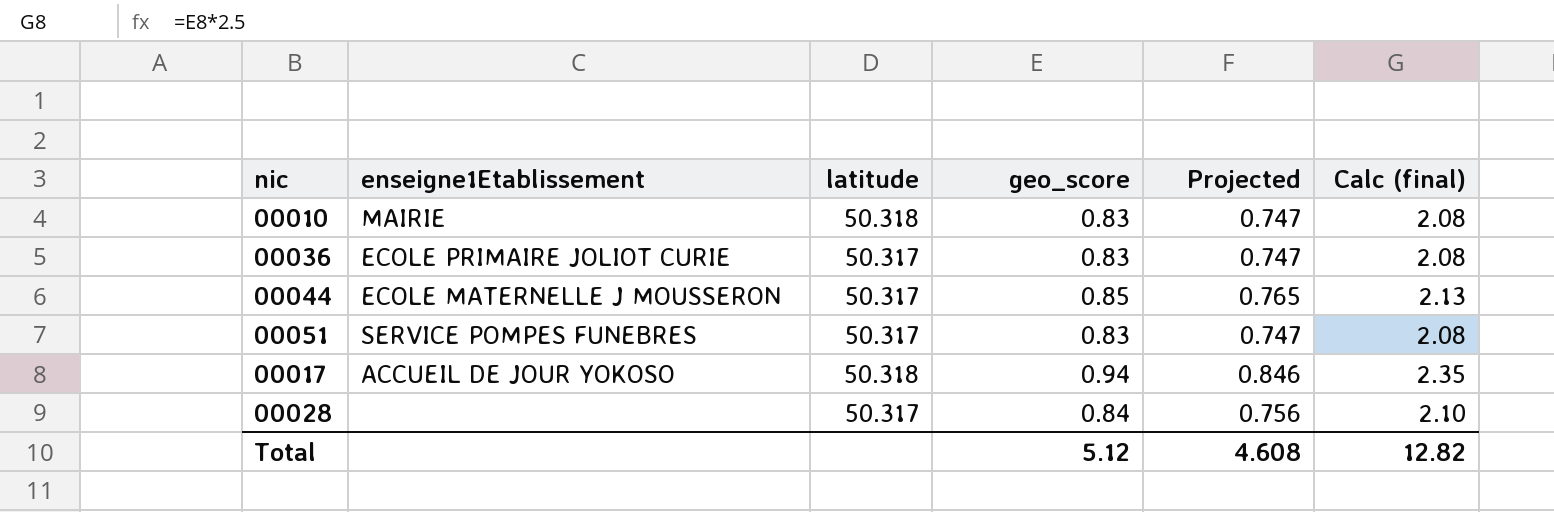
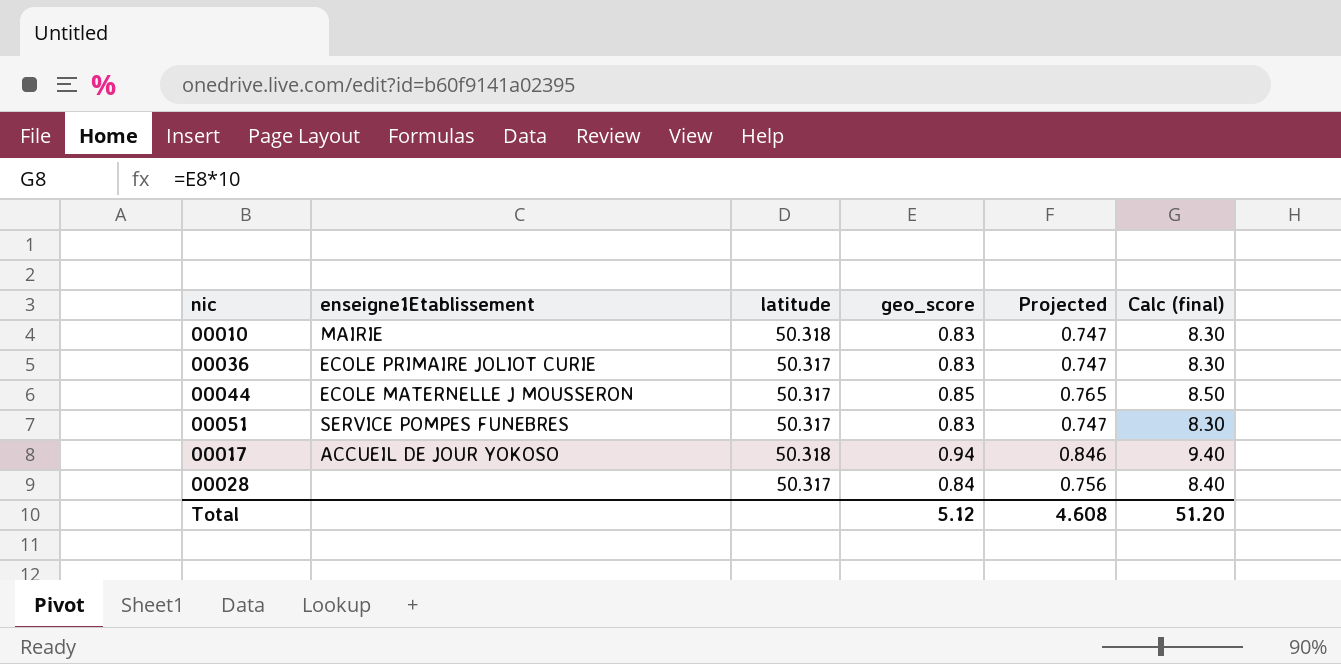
column Calc (final) | formula: [geo_score] * 2.5 -> [geo_score] * 10
Total | Calc (final): 12.82 -> 51.20

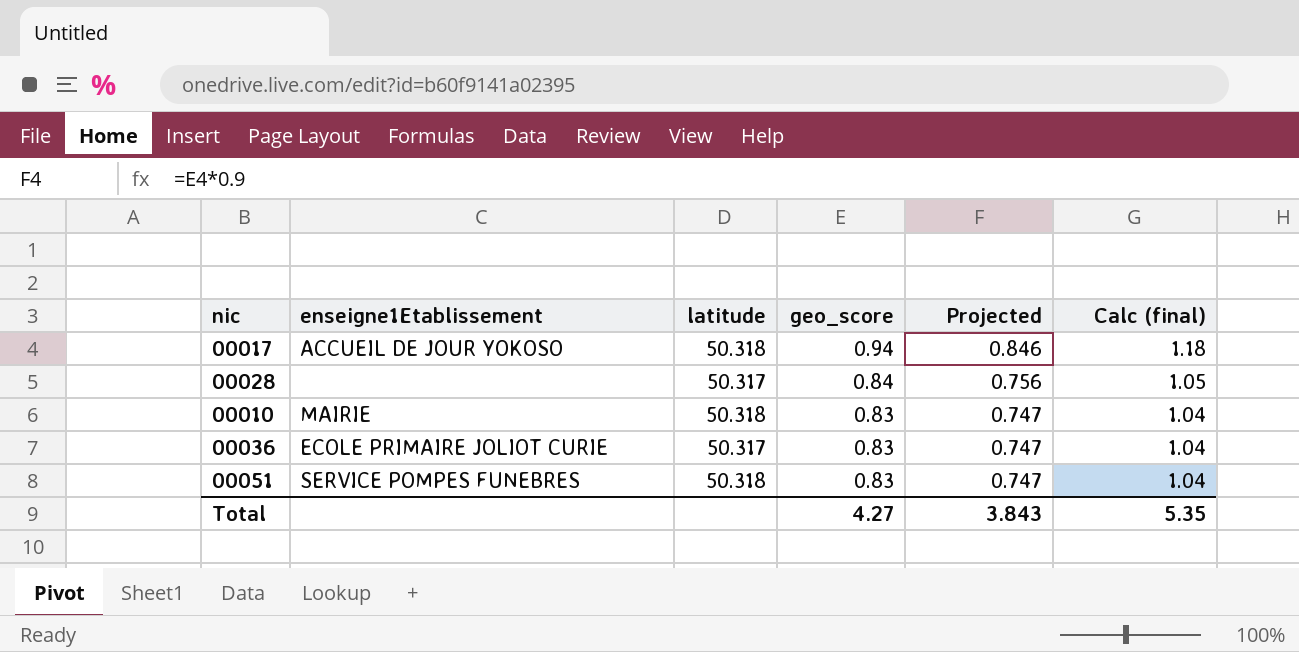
row order: none -> geo_score descending
column Calc (final) | formula: [geo_score] * 10 -> [geo_score] * 1.25
row 00044: ECOLE MATERNELLE J MOUSSERON | 50.317 | 0.85 | 0.765 | 8.50 -> none
00051 | latitude: 50.317 -> 50.318
Total | geo_score: 5.12 -> 4.27
Total | Projected: 4.608 -> 3.843
Total | Calc (final): 51.20 -> 5.35

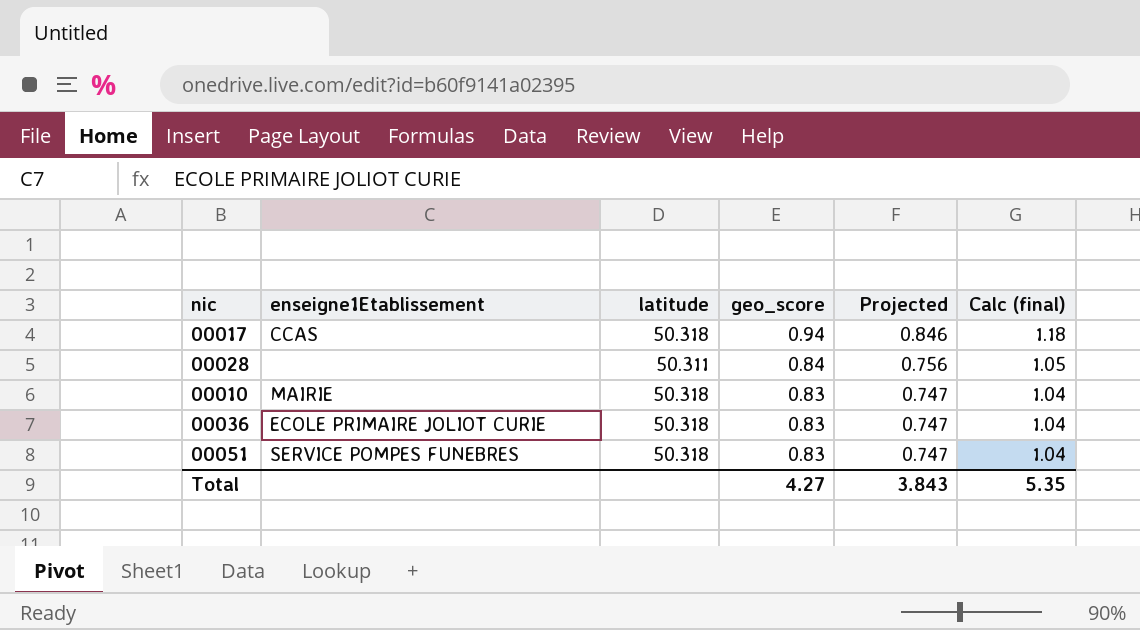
00017 | enseigne1Etablissement: ACCUEIL DE JOUR YOKOSO -> CCAS
00028 | latitude: 50.317 -> 50.311
00036 | latitude: 50.317 -> 50.318

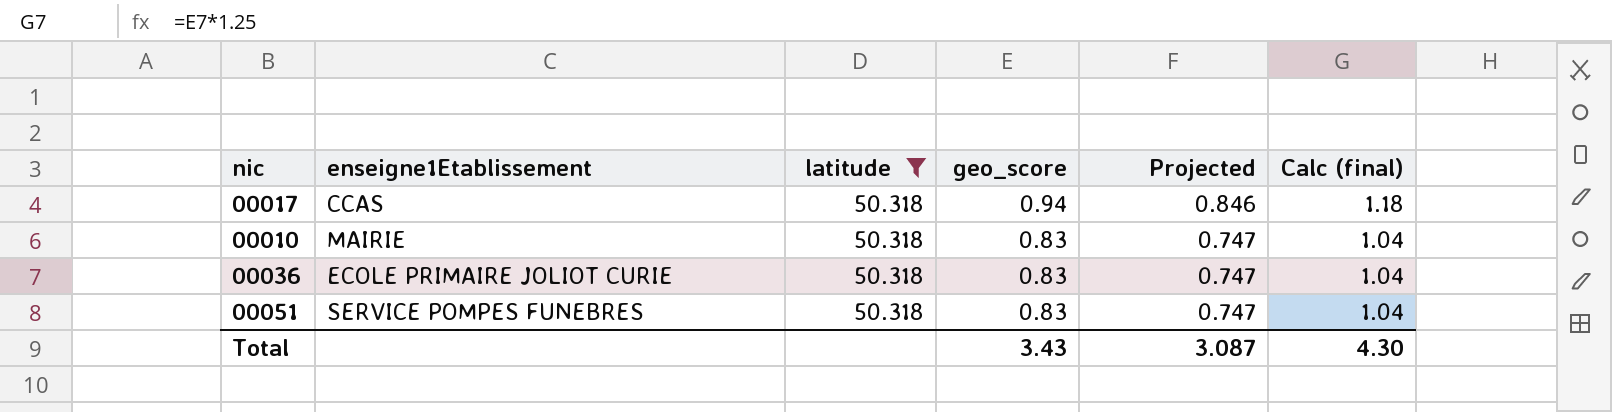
filter: none -> latitude = 50.318
Total | geo_score: 4.27 -> 3.43
Total | Projected: 3.843 -> 3.087
Total | Calc (final): 5.35 -> 4.30

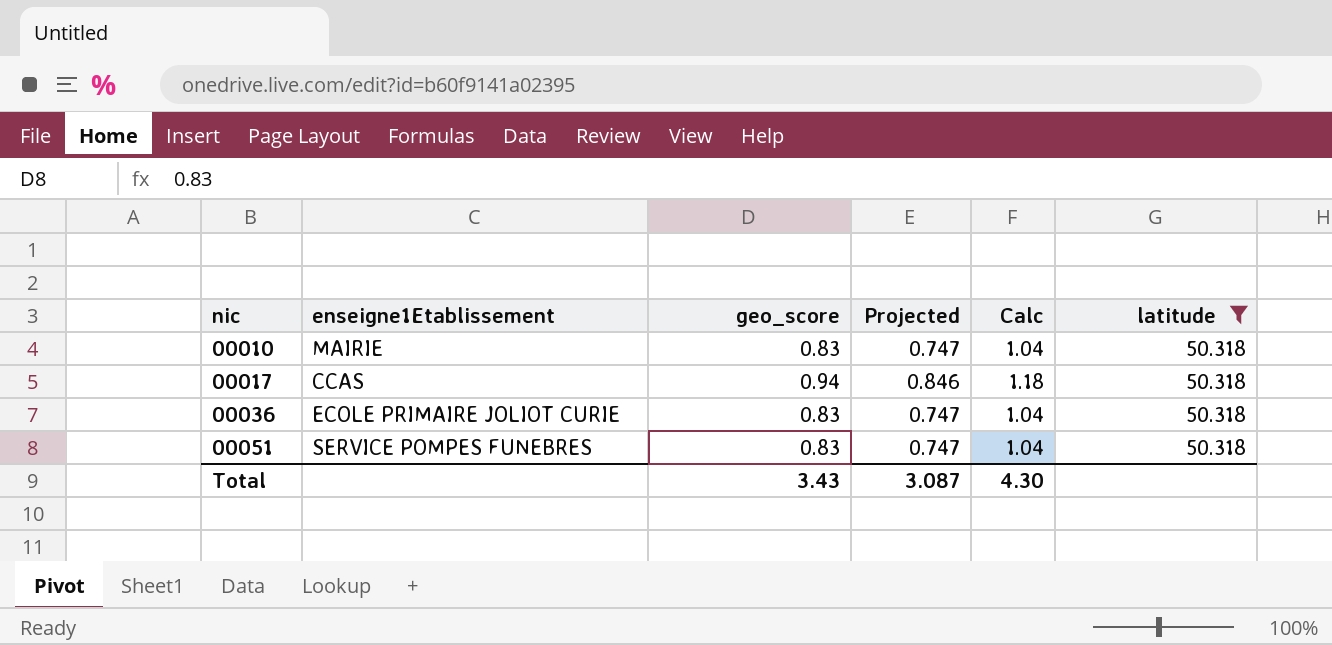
row order: geo_score descending -> nic ascending
column name: Calc (final) -> Calc
column latitude | position: 3 -> 6

